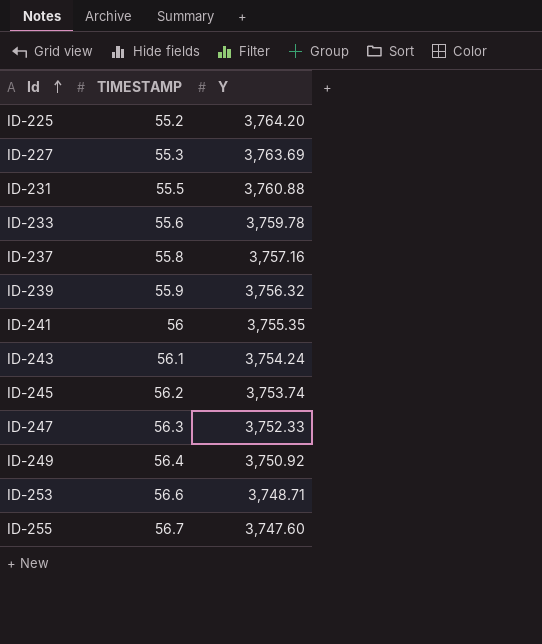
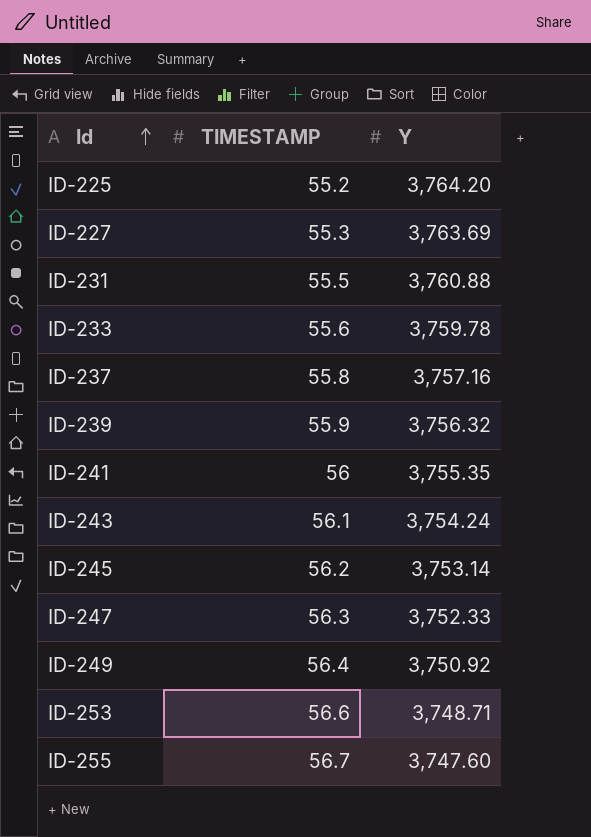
ID-245 | Y: 3,753.74 -> 3,753.14

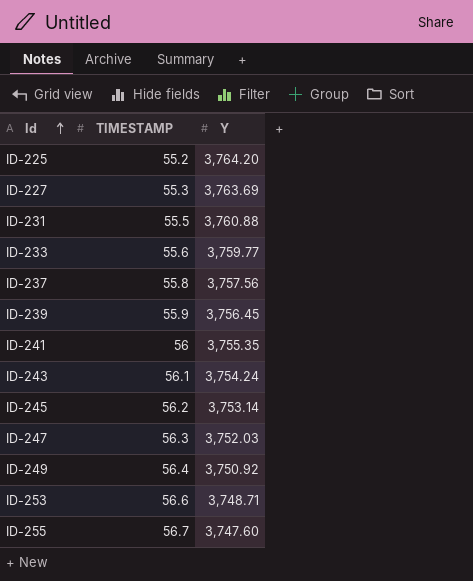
ID-233 | Y: 3,759.78 -> 3,759.77
ID-237 | Y: 3,757.16 -> 3,757.56
ID-239 | Y: 3,756.32 -> 3,756.45
ID-247 | Y: 3,752.33 -> 3,752.03

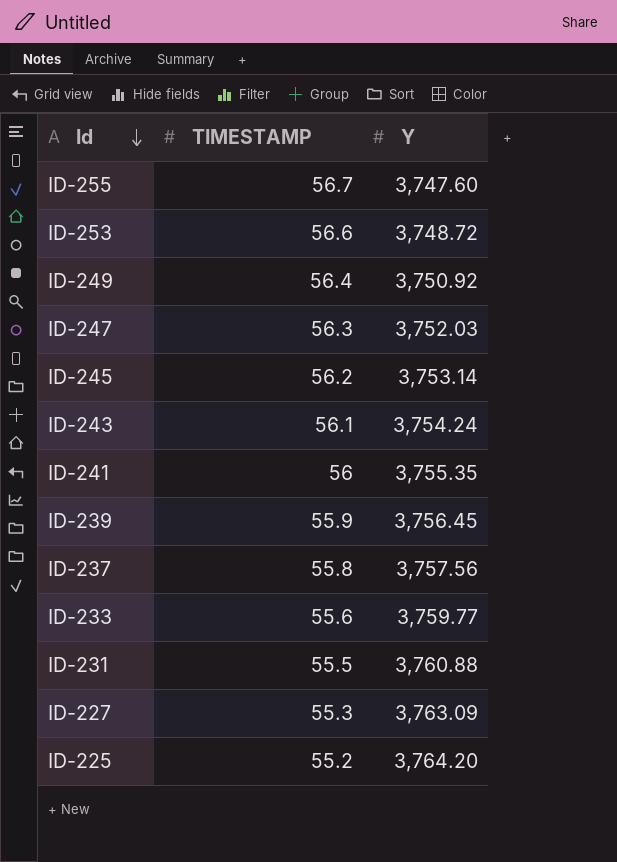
row order: Id ascending -> Id descending
ID-253 | Y: 3,748.71 -> 3,748.72
ID-227 | Y: 3,763.69 -> 3,763.09

